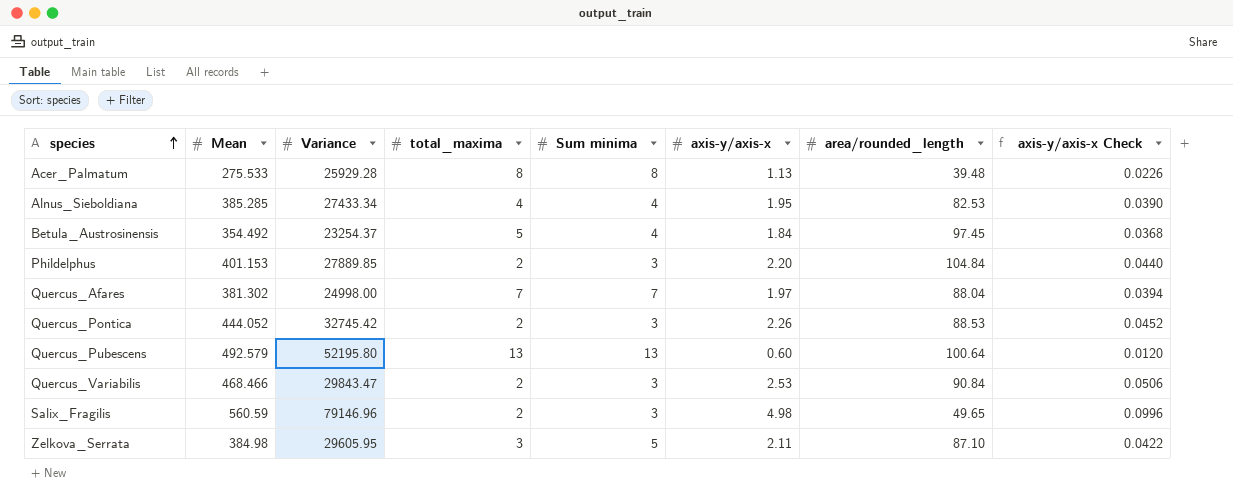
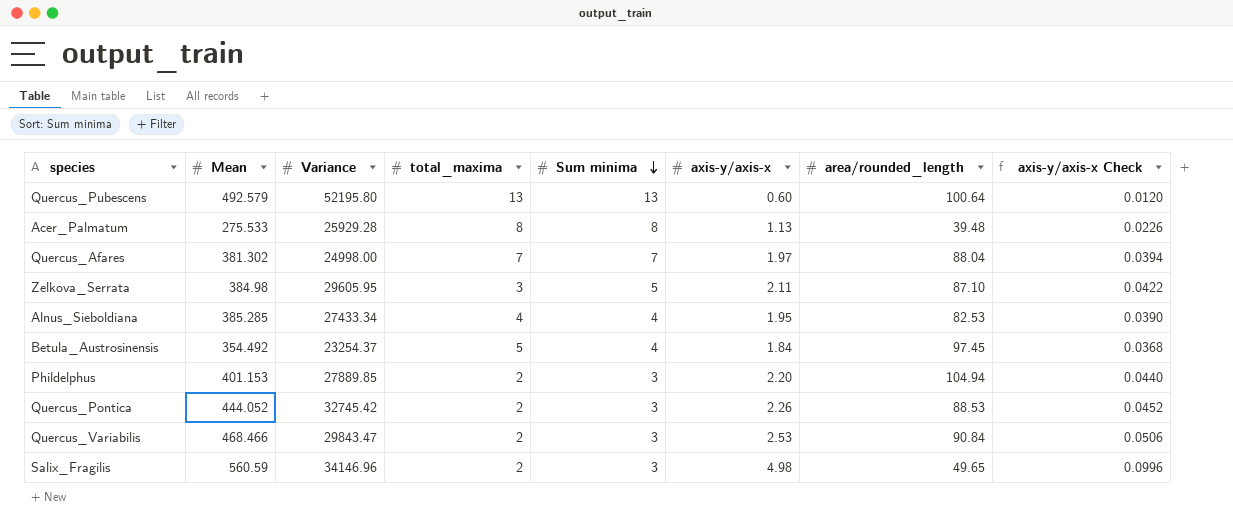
row order: species ascending -> Sum minima descending
Phildelphus | area/rounded_length: 104.84 -> 104.94
Salix_Fragilis | Variance: 79146.96 -> 34146.96

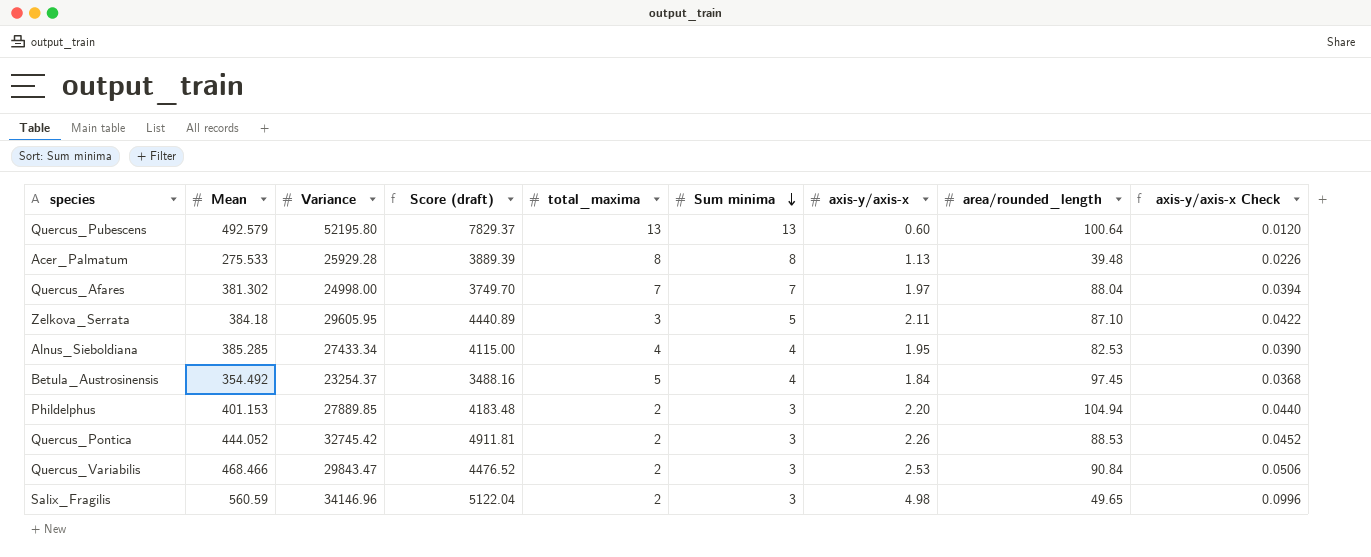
column Score (draft) | formula: none -> [Variance] * 0.15
Zelkova_Serrata | Mean: 384.98 -> 384.18

